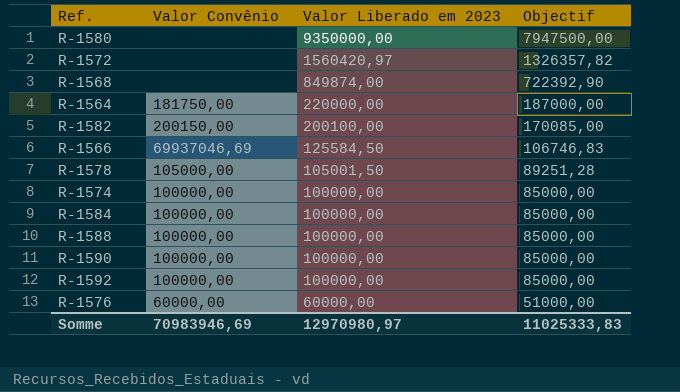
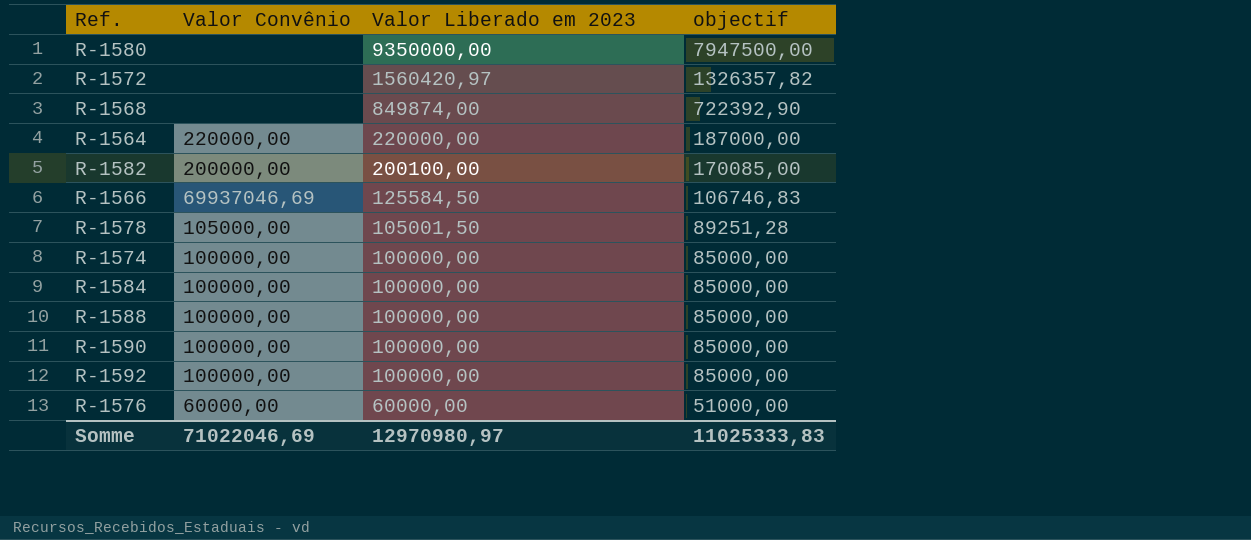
column name: Objectif -> objectif
R-1564 | Valor Convênio: 181750,00 -> 220000,00
R-1582 | Valor Convênio: 200150,00 -> 200000,00
Somme | Valor Convênio: 70983946,69 -> 71022046,69

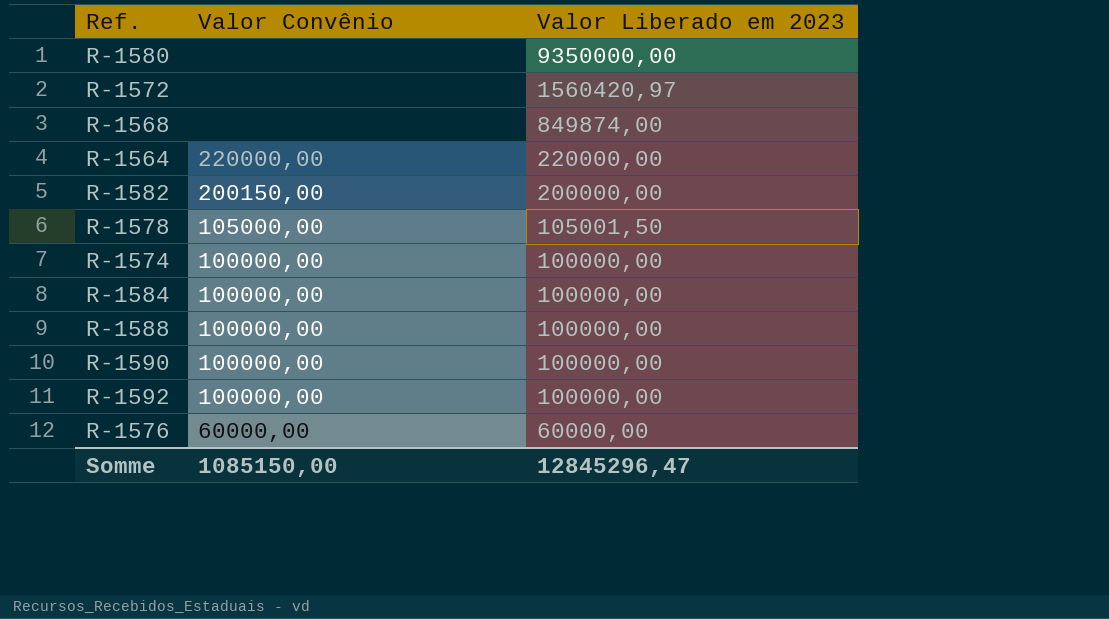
column objectif | formula: [Valor Liberado em 2023] * 0,85 -> none
row R-1566: 69937046,69 | 125584,50 | 106746,83 -> none
R-1582 | Valor Convênio: 200000,00 -> 200150,00
R-1582 | Valor Liberado em 2023: 200100,00 -> 200000,00
Somme | Valor Convênio: 71022046,69 -> 1085150,00
Somme | Valor Liberado em 2023: 12970980,97 -> 12845296,47

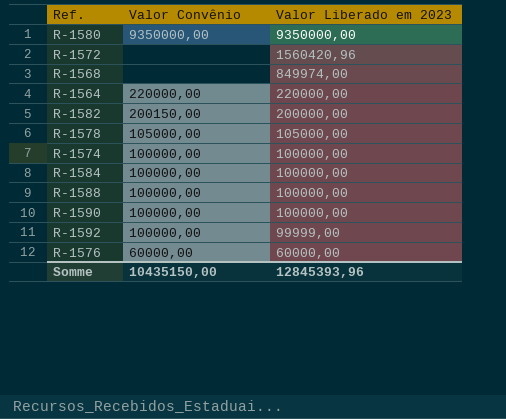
R-1580 | Valor Convênio: none -> 9350000,00
R-1572 | Valor Liberado em 2023: 1560420,97 -> 1560420,96
R-1568 | Valor Liberado em 2023: 849874,00 -> 849974,00
R-1578 | Valor Liberado em 2023: 105001,50 -> 105000,00
R-1592 | Valor Liberado em 2023: 100000,00 -> 99999,00
Somme | Valor Convênio: 1085150,00 -> 10435150,00
Somme | Valor Liberado em 2023: 12845296,47 -> 12845393,96

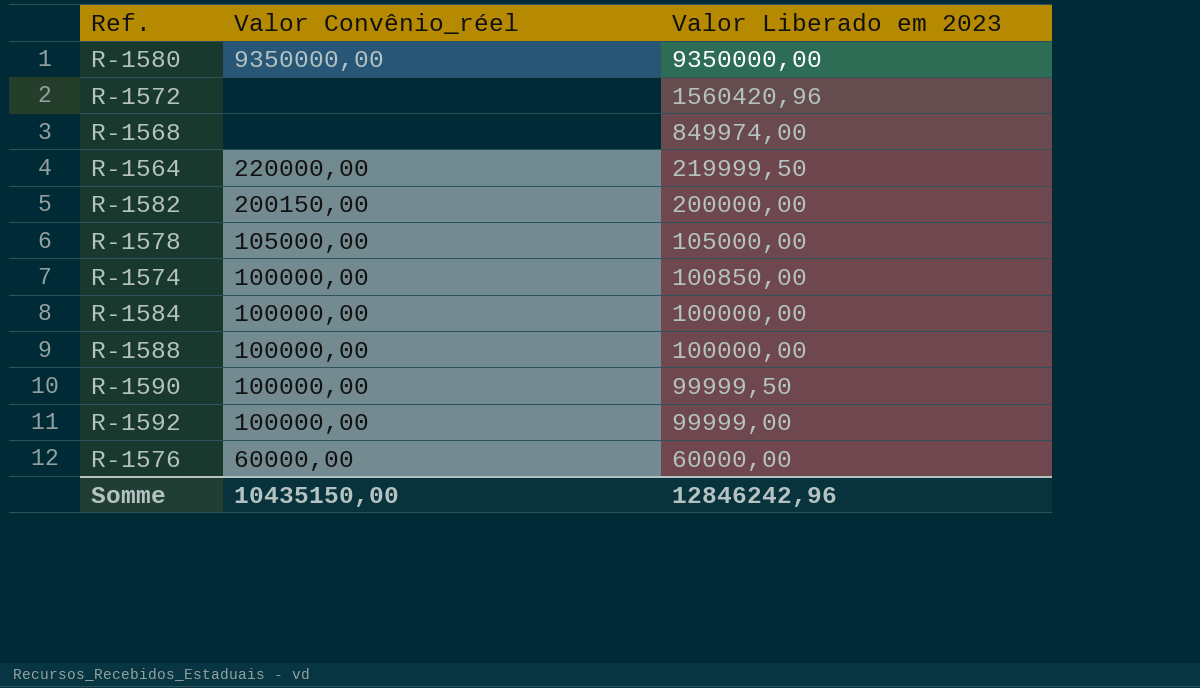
column name: Valor Convênio -> Valor Convênio_réel
R-1564 | Valor Liberado em 2023: 220000,00 -> 219999,50
R-1574 | Valor Liberado em 2023: 100000,00 -> 100850,00
R-1590 | Valor Liberado em 2023: 100000,00 -> 99999,50
Somme | Valor Liberado em 2023: 12845393,96 -> 12846242,96

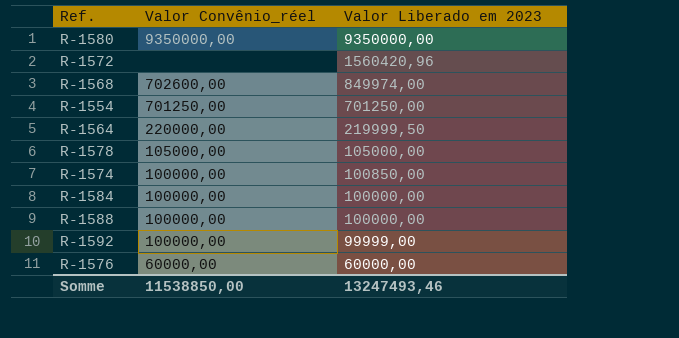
row R-1582: 200150,00 | 200000,00 -> none
row R-1590: 100000,00 | 99999,50 -> none
R-1568 | Valor Convênio_réel: none -> 702600,00
row R-1554: none -> 701250,00 | 701250,00
Somme | Valor Convênio_réel: 10435150,00 -> 11538850,00
Somme | Valor Liberado em 2023: 12846242,96 -> 13247493,46

